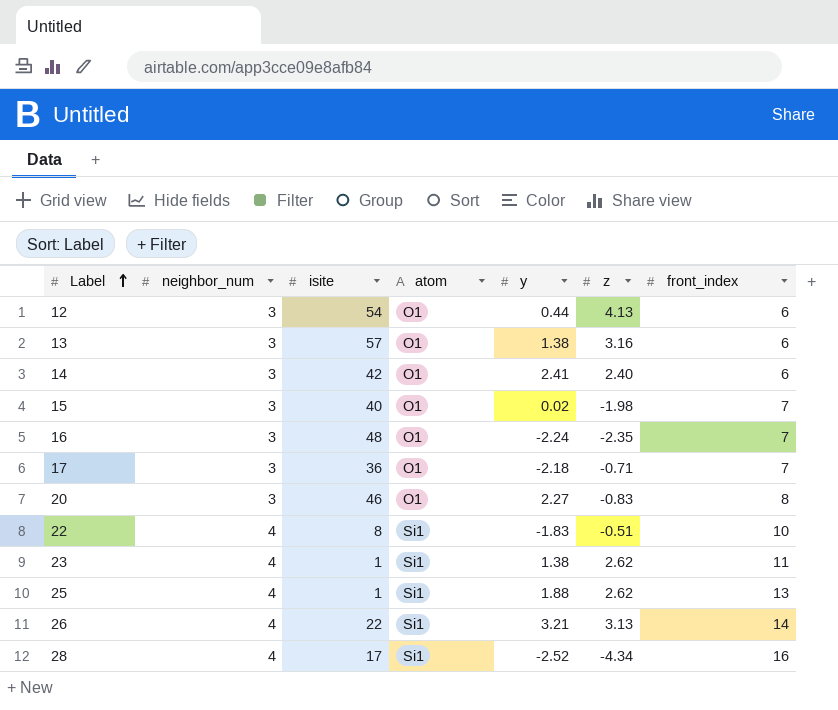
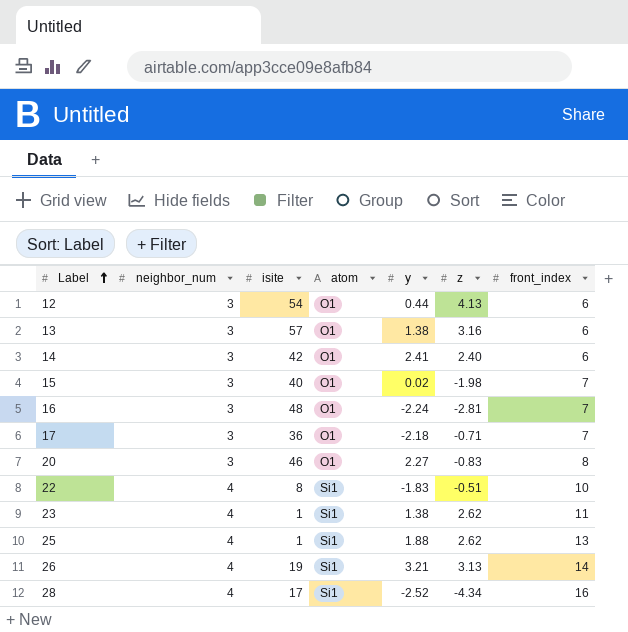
16 | z: -2.35 -> -2.81
26 | isite: 22 -> 19

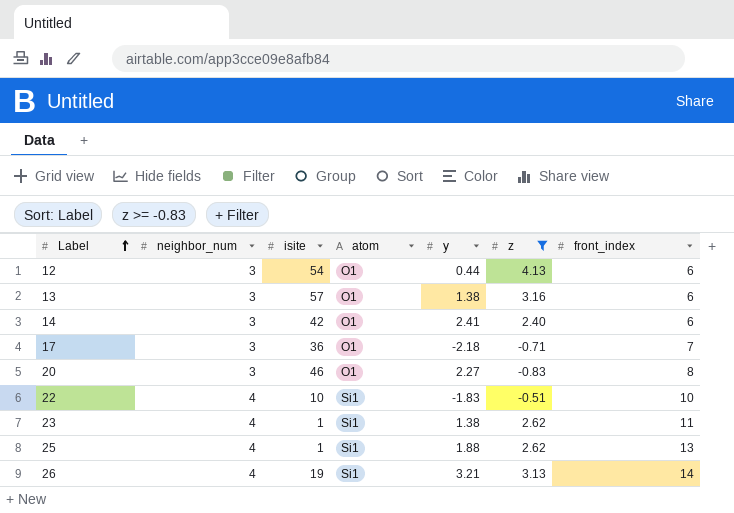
filter: none -> z >= -0.83
22 | isite: 8 -> 10

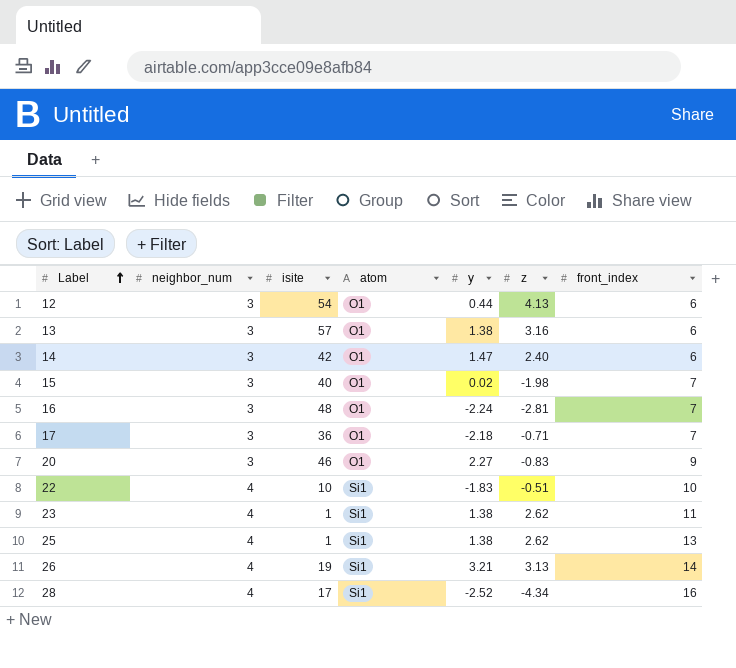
filter: z >= -0.83 -> none
14 | y: 2.41 -> 1.47
20 | front_index: 8 -> 9
25 | y: 1.88 -> 1.38

